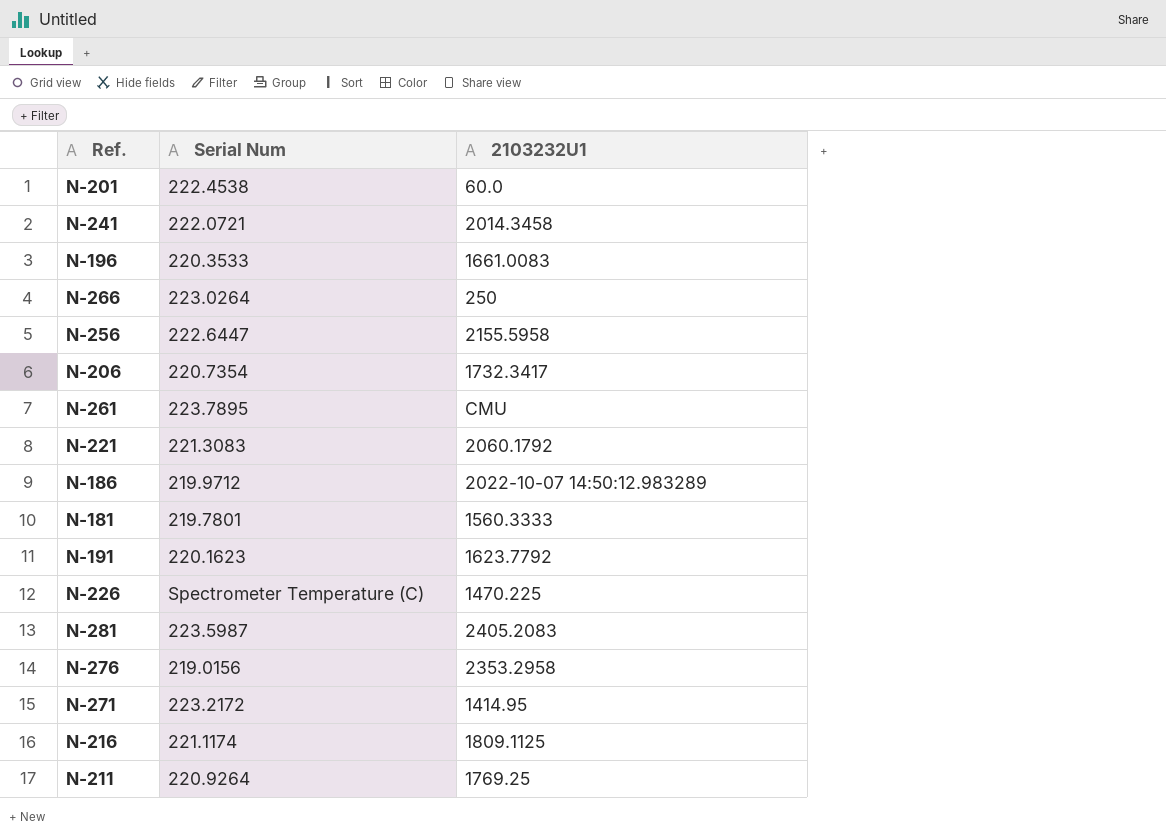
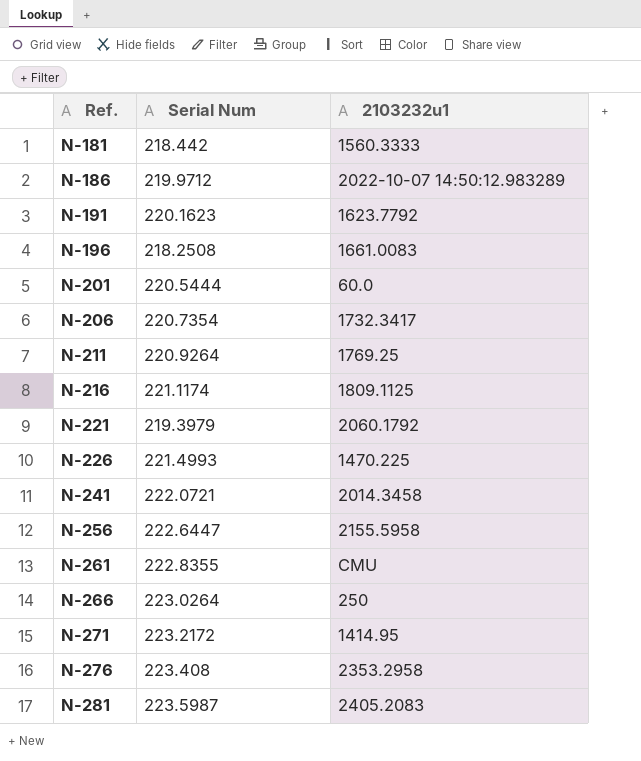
row order: none -> Ref. ascending
column name: 2103232U1 -> 2103232u1
N-181 | Serial Num: 219.7801 -> 218.442
N-196 | Serial Num: 220.3533 -> 218.2508
N-201 | Serial Num: 222.4538 -> 220.5444
N-221 | Serial Num: 221.3083 -> 219.3979
N-226 | Serial Num: Spectrometer Temperature (C) -> 221.4993
N-261 | Serial Num: 223.7895 -> 222.8355
N-276 | Serial Num: 219.0156 -> 223.408

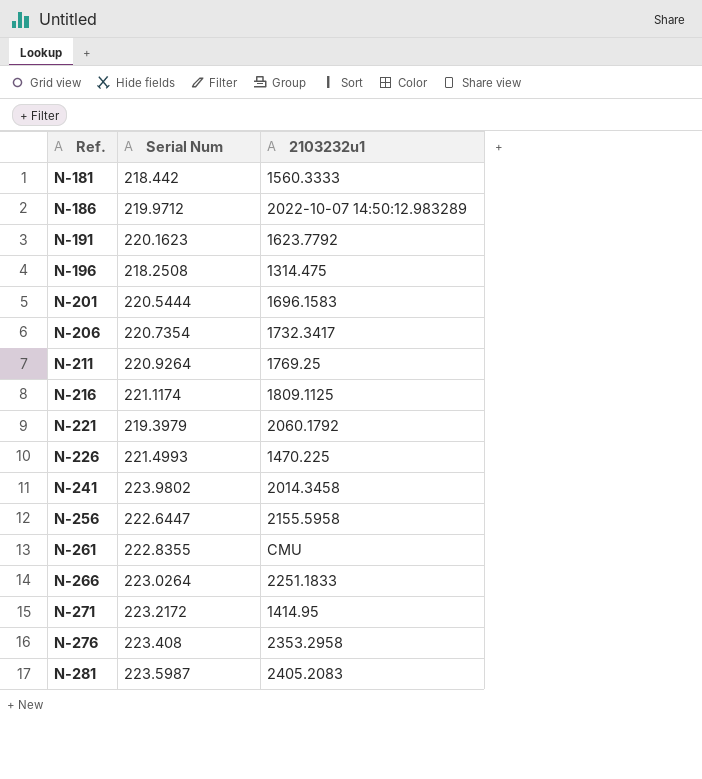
N-196 | 2103232u1: 1661.0083 -> 1314.475
N-201 | 2103232u1: 60.0 -> 1696.1583
N-241 | Serial Num: 222.0721 -> 223.9802
N-266 | 2103232u1: 250 -> 2251.1833

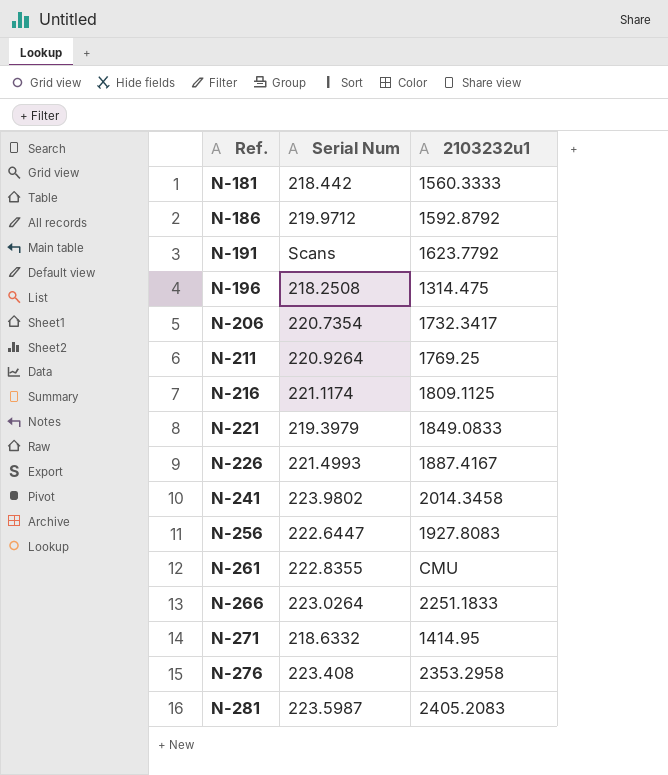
row N-201: 220.5444 | 1696.1583 -> none
N-186 | 2103232u1: 2022-10-07 14:50:12.983289 -> 1592.8792
N-191 | Serial Num: 220.1623 -> Scans
N-221 | 2103232u1: 2060.1792 -> 1849.0833
N-226 | 2103232u1: 1470.225 -> 1887.4167
N-256 | 2103232u1: 2155.5958 -> 1927.8083
N-271 | Serial Num: 223.2172 -> 218.6332

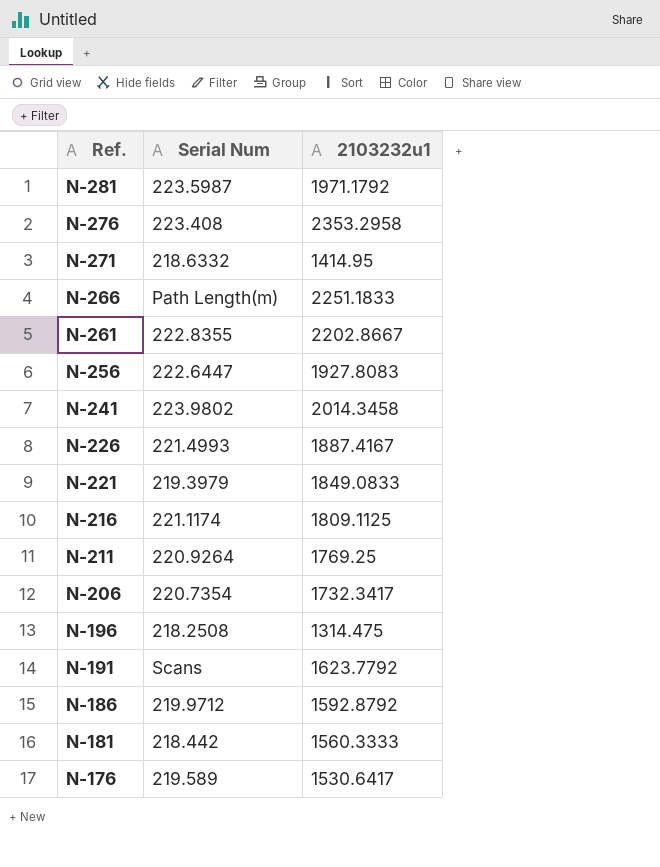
row order: Ref. ascending -> Ref. descending
N-281 | 2103232u1: 2405.2083 -> 1971.1792
N-266 | Serial Num: 223.0264 -> Path Length(m)
N-261 | 2103232u1: CMU -> 2202.8667
row N-176: none -> 219.589 | 1530.6417

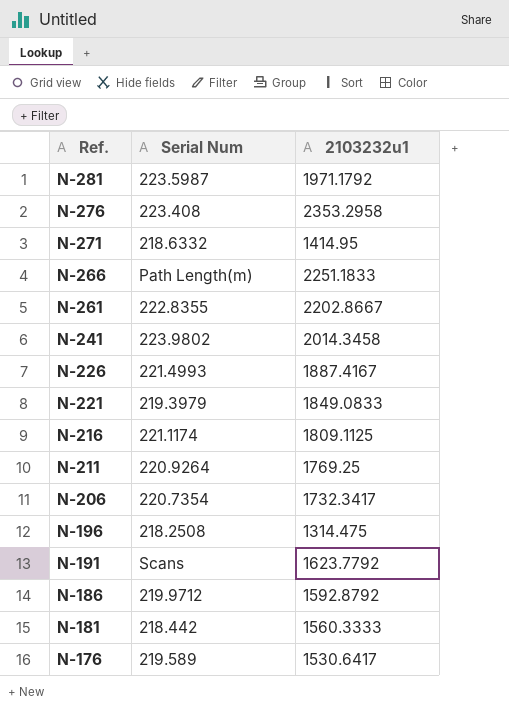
row N-256: 222.6447 | 1927.8083 -> none

